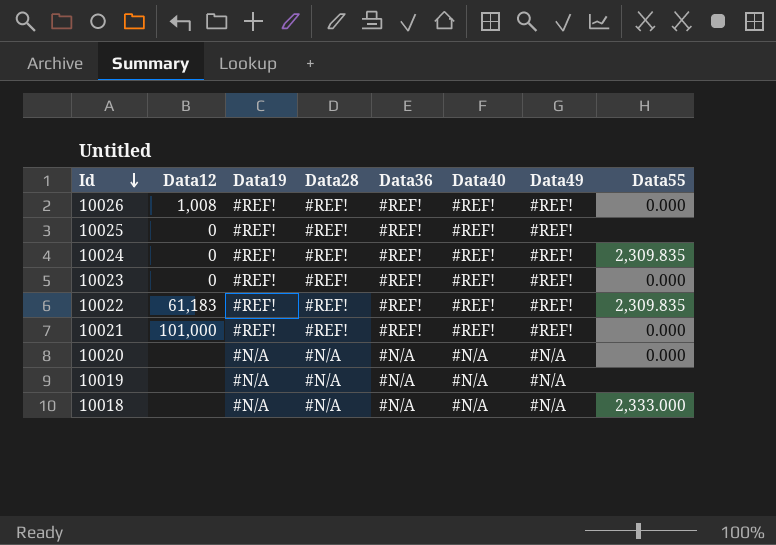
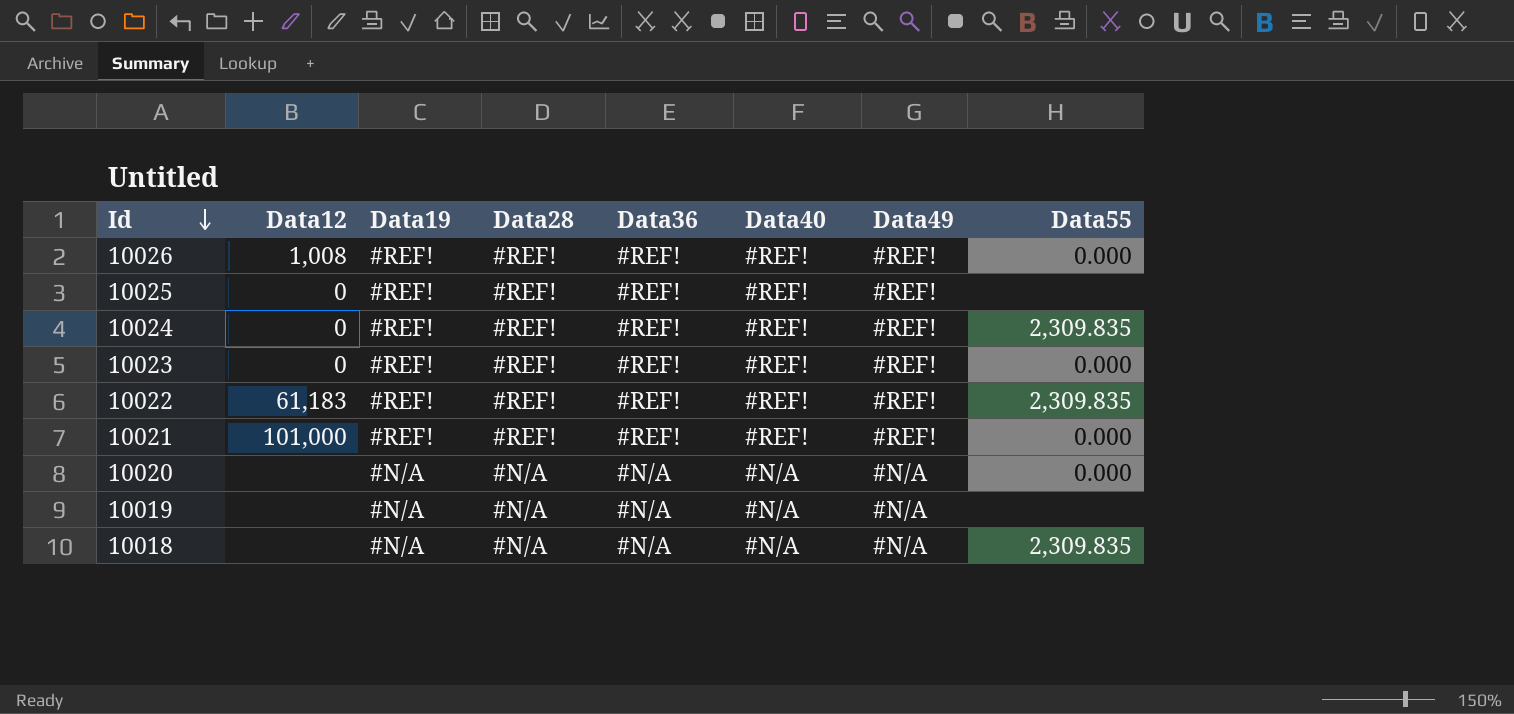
10018 | Data55: 2,333.000 -> 2,309.835

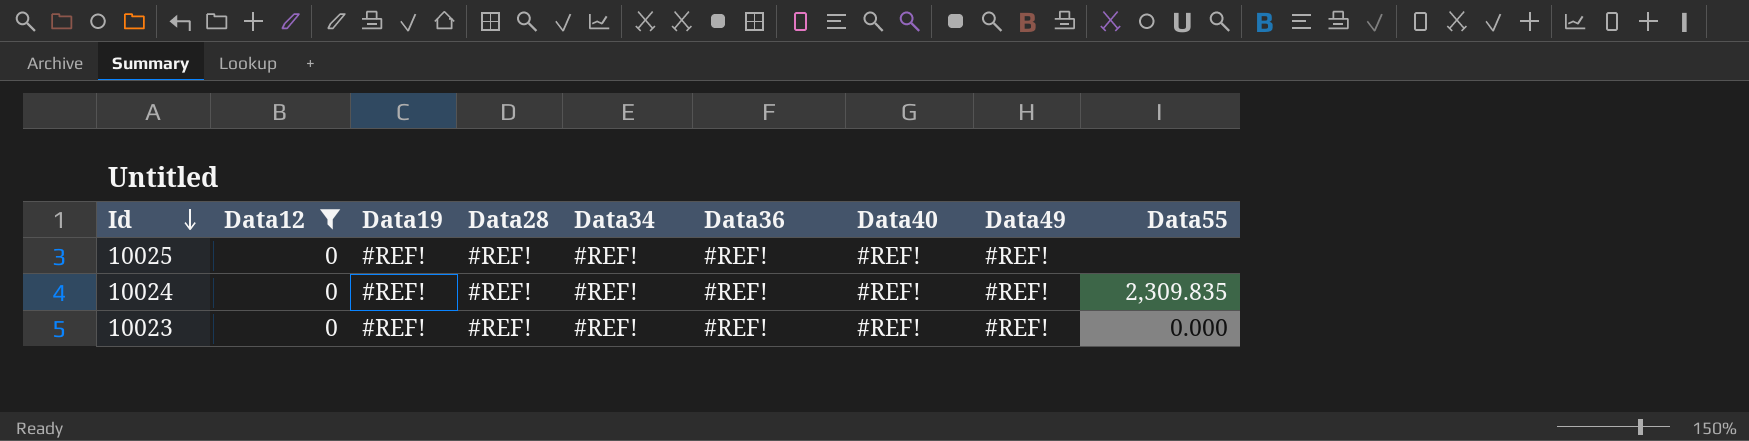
filter: none -> Data12 = 0
column Data34 | position: none -> 5

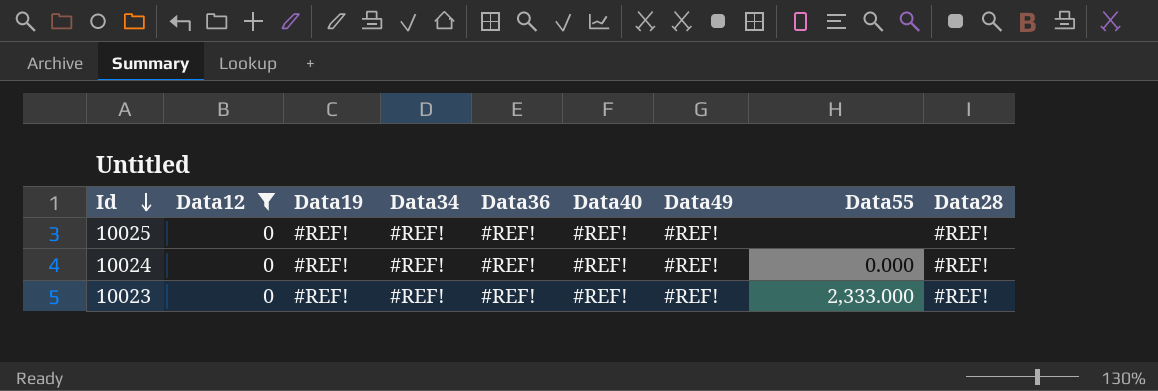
column Data28 | position: 4 -> 9
10024 | Data55: 2,309.835 -> 0.000
10023 | Data55: 0.000 -> 2,333.000

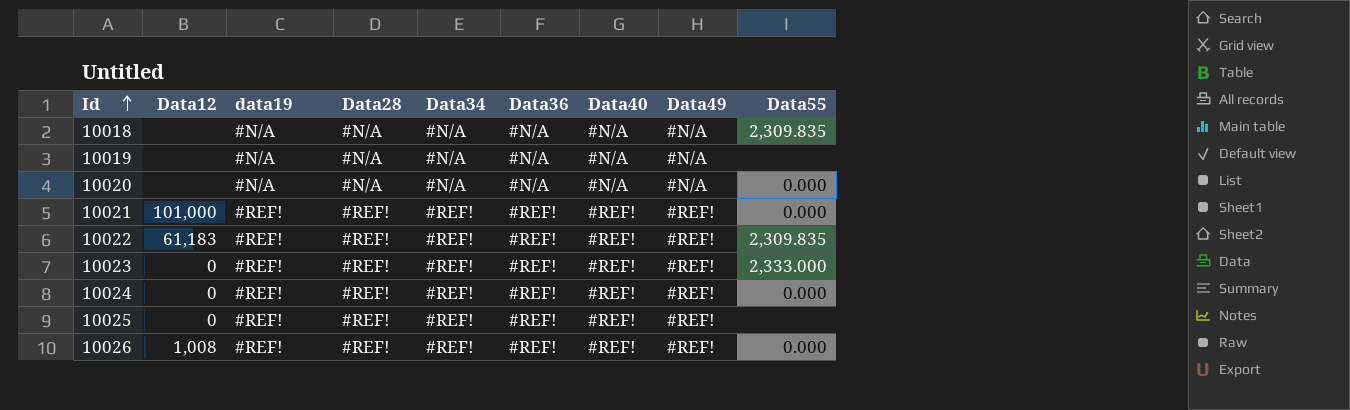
filter: Data12 = 0 -> none
row order: Id descending -> Id ascending
column name: Data19 -> data19
column Data28 | position: 9 -> 4

